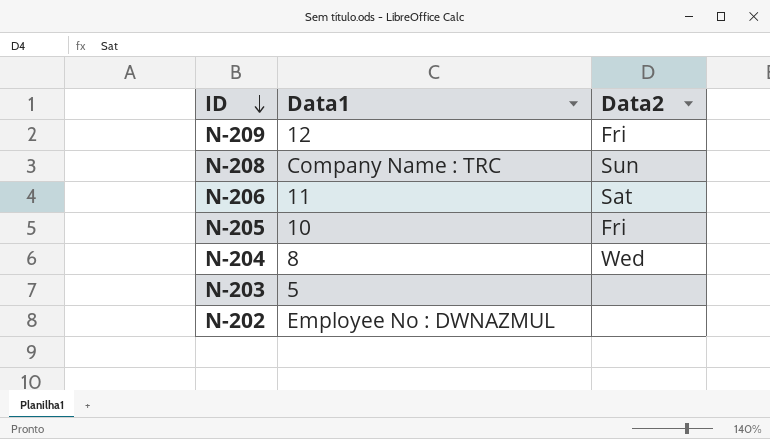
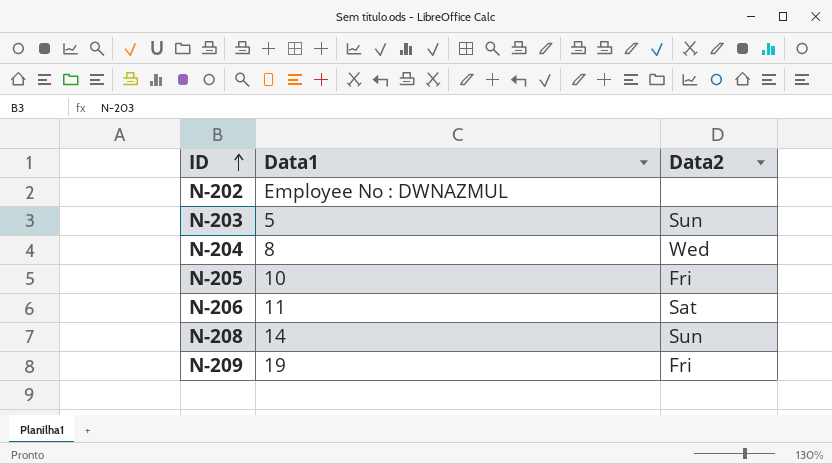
row order: ID descending -> ID ascending
N-203 | Data2: none -> Sun
N-208 | Data1: Company Name : TRC -> 14
N-209 | Data1: 12 -> 19

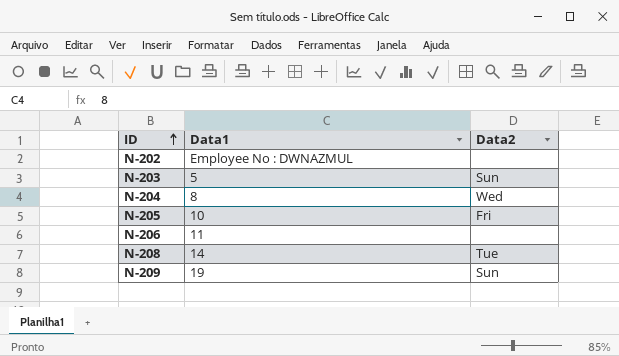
N-206 | Data2: Sat -> none
N-208 | Data2: Sun -> Tue
N-209 | Data2: Fri -> Sun

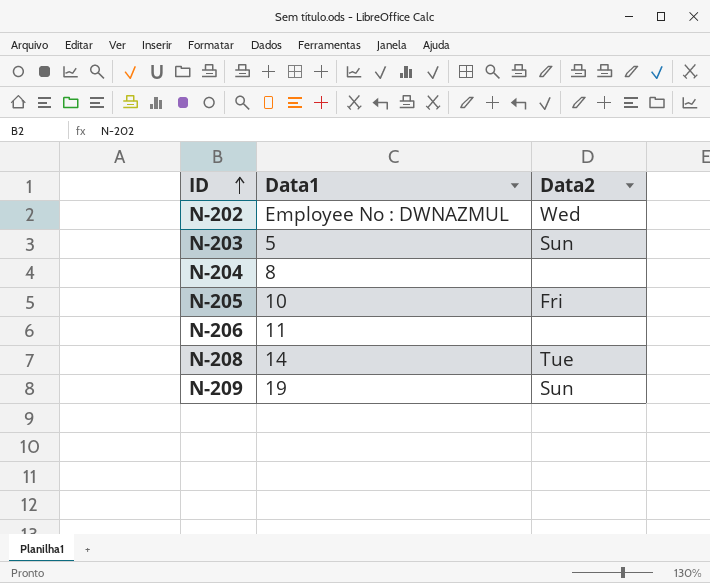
N-202 | Data2: none -> Wed
N-204 | Data2: Wed -> none

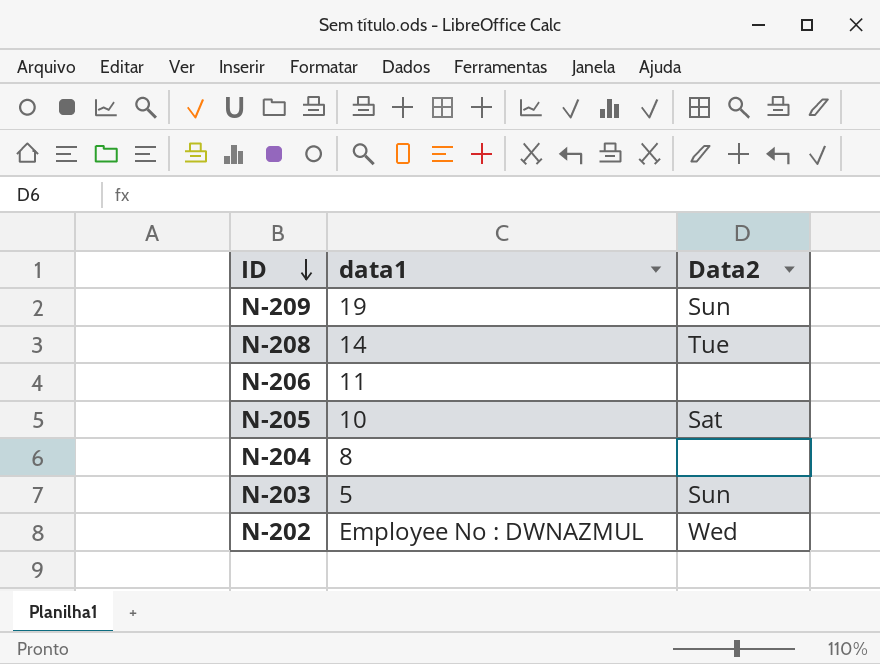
row order: ID ascending -> ID descending
column name: Data1 -> data1
N-205 | Data2: Fri -> Sat

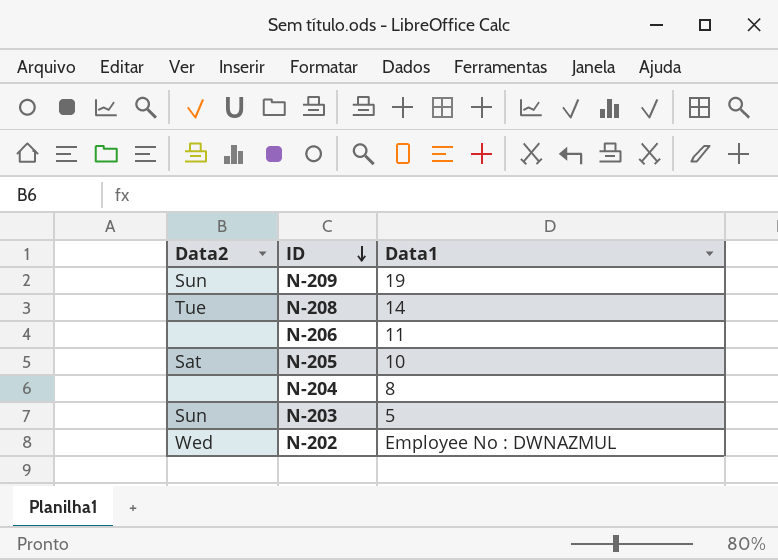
column Data2 | position: 3 -> 1
column name: data1 -> Data1

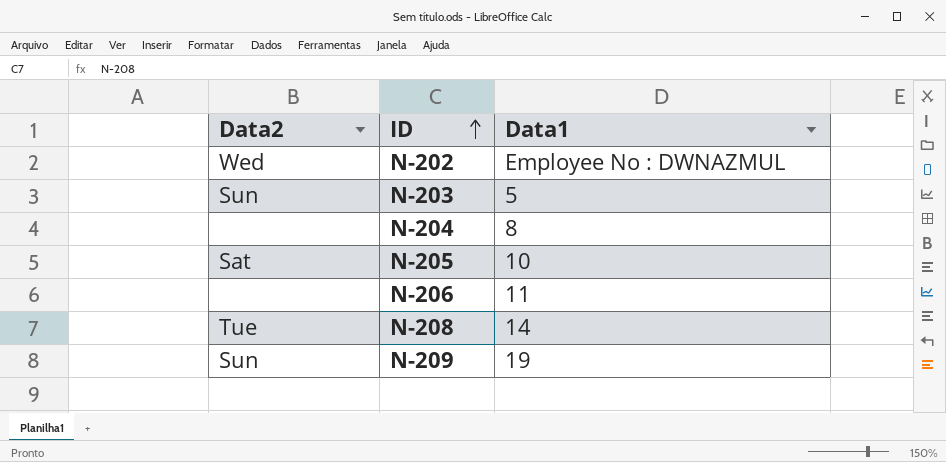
row order: ID descending -> ID ascending

